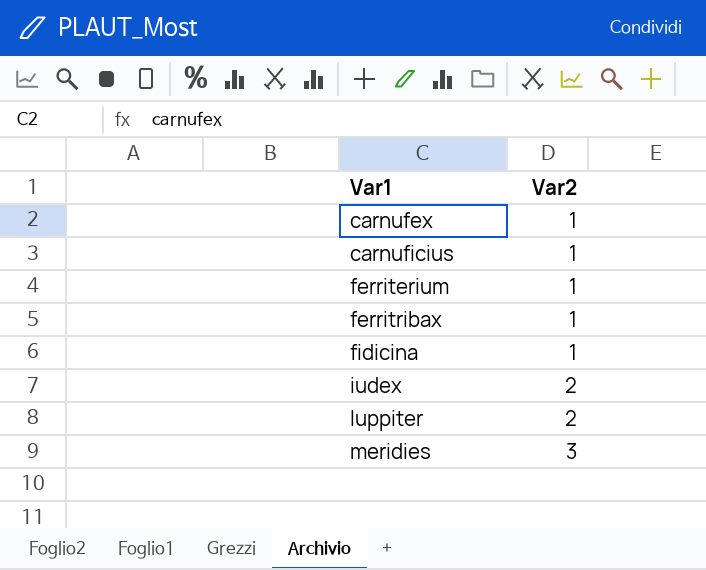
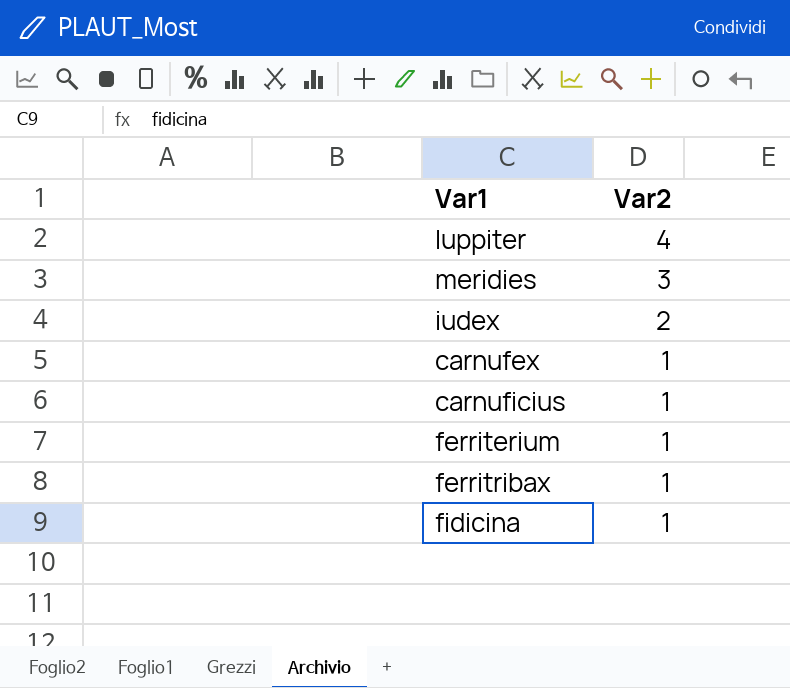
row order: Var1 ascending -> Var2 descending
Iuppiter | Var2: 2 -> 4

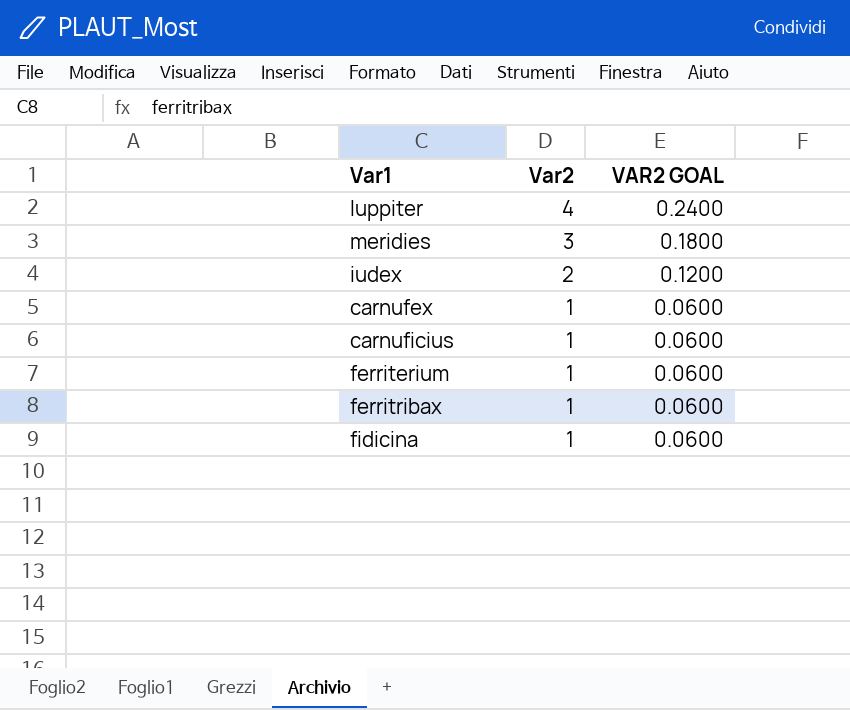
column VAR2 GOAL | formula: none -> [Var2] * 0.06

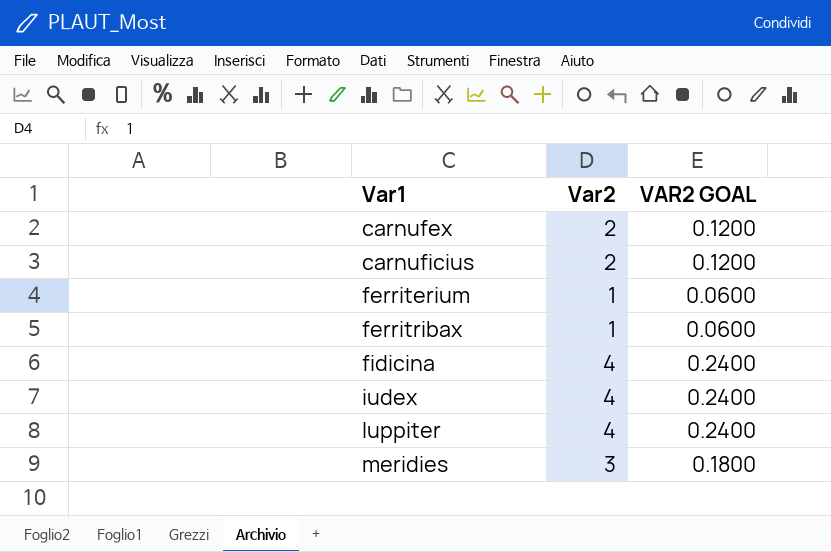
row order: Var2 descending -> Var1 ascending
carnufex | Var2: 1 -> 2
carnufex | VAR2 GOAL: 0.0600 -> 0.1200
carnuficius | Var2: 1 -> 2
carnuficius | VAR2 GOAL: 0.0600 -> 0.1200
fidicina | Var2: 1 -> 4
fidicina | VAR2 GOAL: 0.0600 -> 0.2400
iudex | Var2: 2 -> 4
iudex | VAR2 GOAL: 0.1200 -> 0.2400

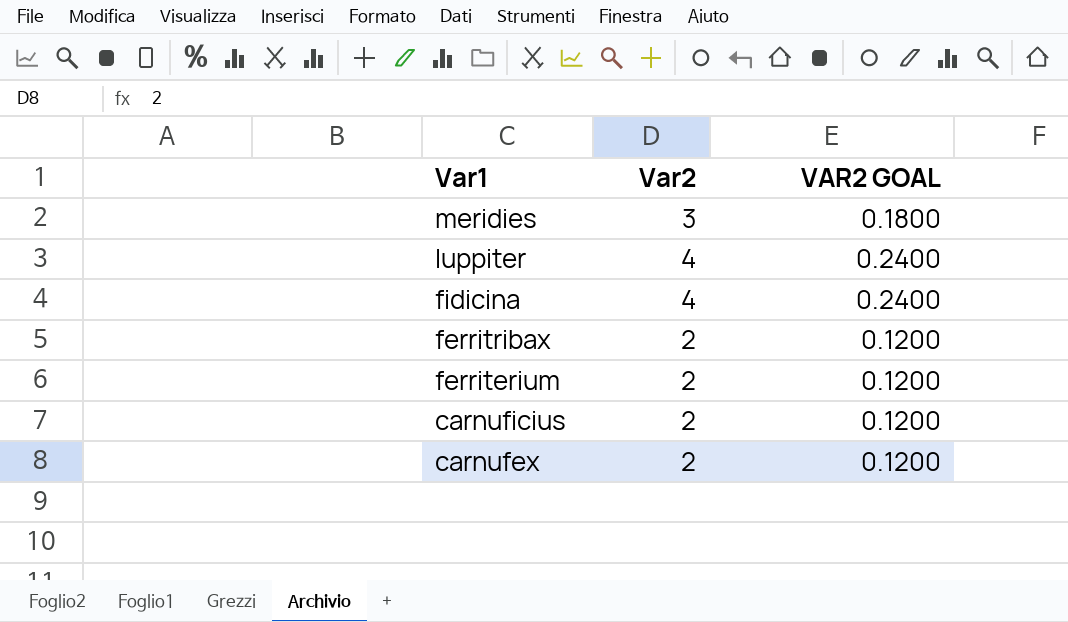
row order: Var1 ascending -> Var1 descending
row iudex: 4 | 0.2400 -> none
ferritribax | Var2: 1 -> 2
ferritribax | VAR2 GOAL: 0.0600 -> 0.1200
ferriterium | Var2: 1 -> 2
ferriterium | VAR2 GOAL: 0.0600 -> 0.1200

